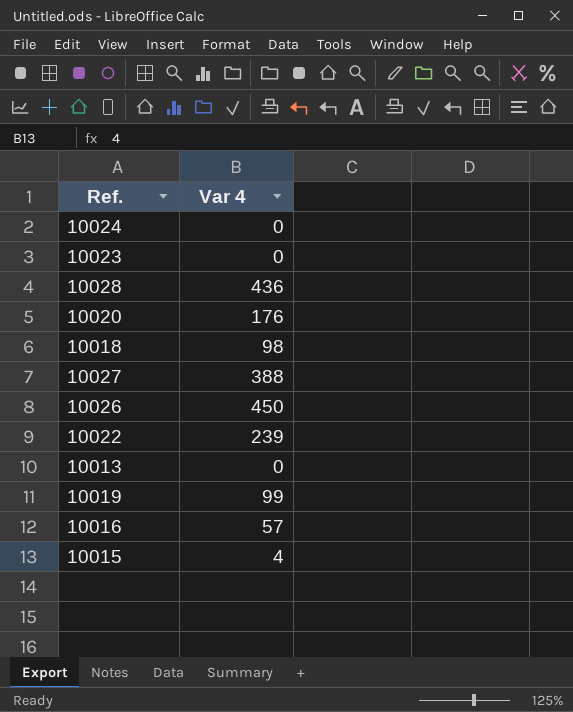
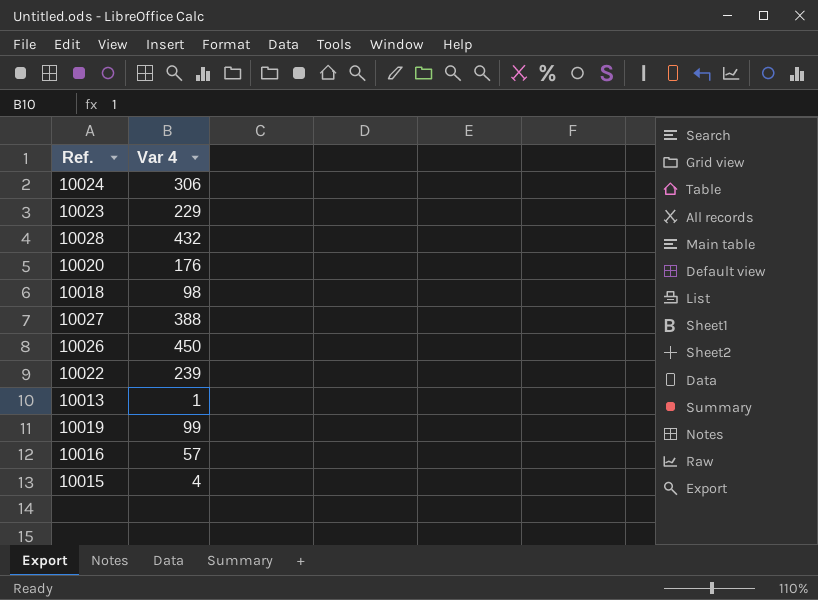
10024 | Var 4: 0 -> 306
10023 | Var 4: 0 -> 229
10028 | Var 4: 436 -> 432
10013 | Var 4: 0 -> 1

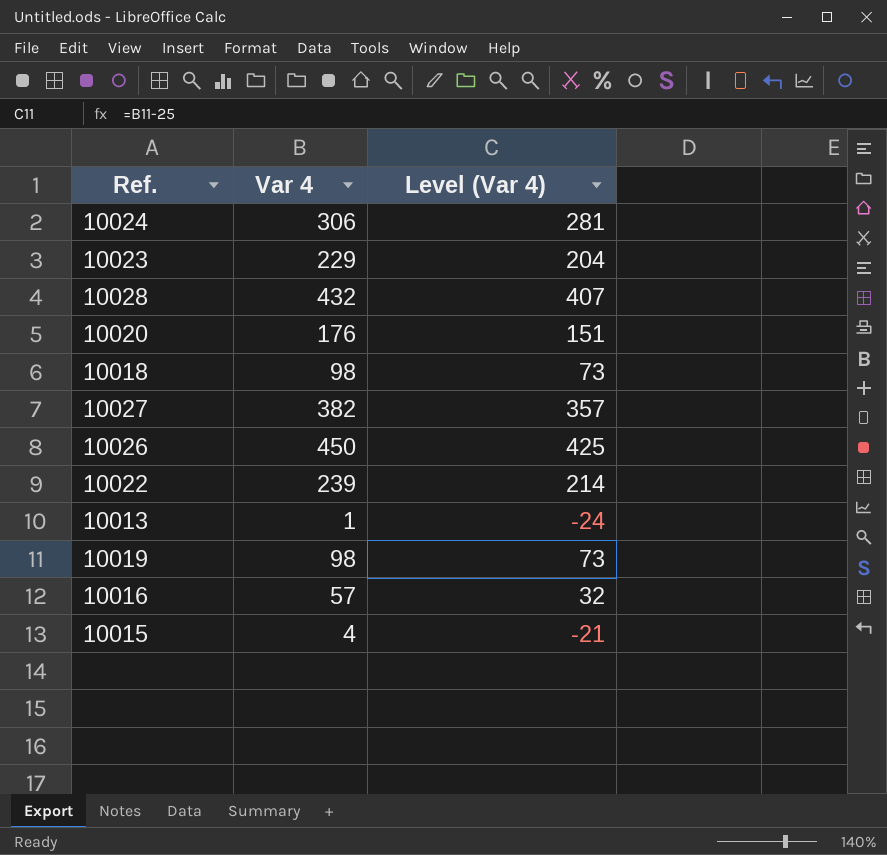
column Level (Var 4) | formula: none -> [Var 4] - 25
10027 | Var 4: 388 -> 382
10019 | Var 4: 99 -> 98

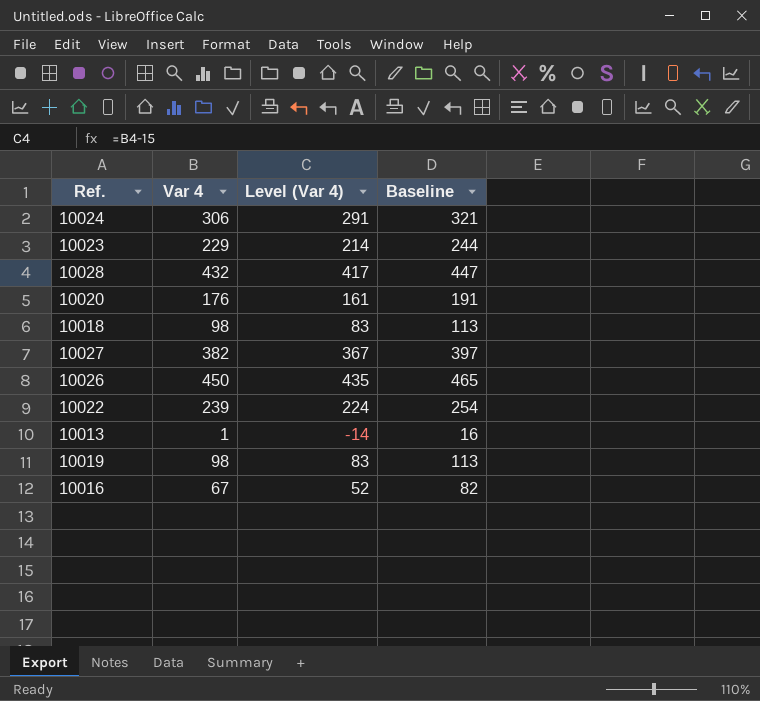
column Level (Var 4) | formula: [Var 4] - 25 -> [Var 4] - 15
column Baseline | formula: none -> [Var 4] + 15
row 10015: 4 | -21 -> none
10016 | Var 4: 57 -> 67

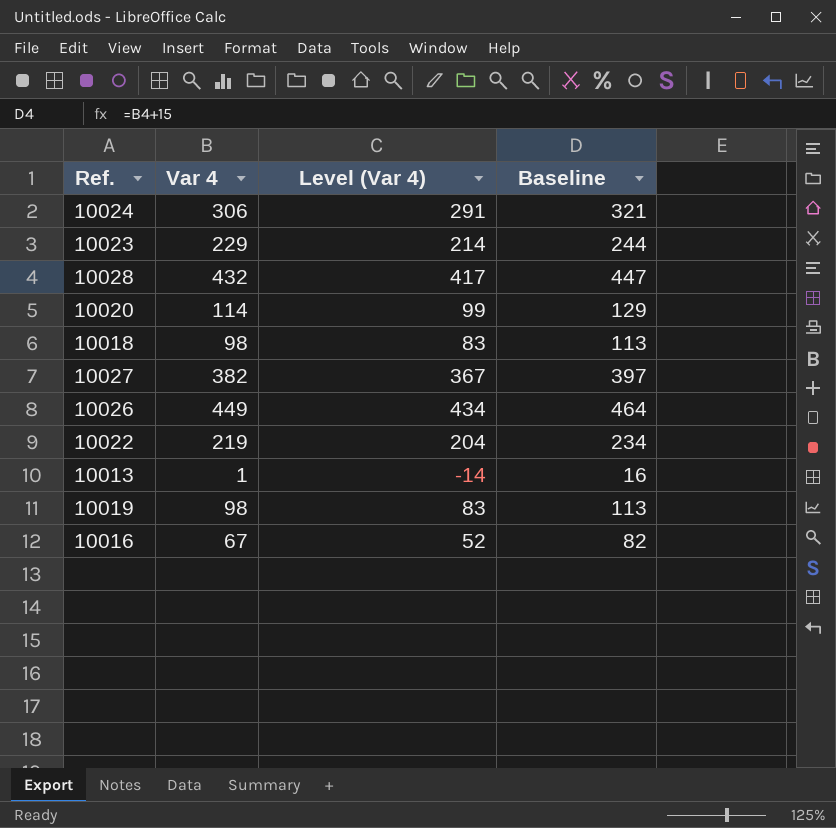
10020 | Var 4: 176 -> 114
10020 | Level (Var 4): 161 -> 99
10020 | Baseline: 191 -> 129
10026 | Var 4: 450 -> 449
10026 | Level (Var 4): 435 -> 434
10026 | Baseline: 465 -> 464
10022 | Var 4: 239 -> 219
10022 | Level (Var 4): 224 -> 204
10022 | Baseline: 254 -> 234

